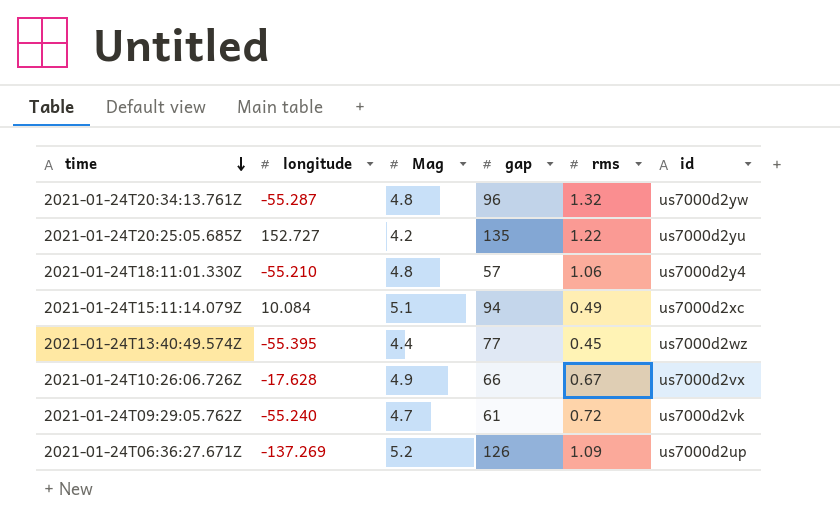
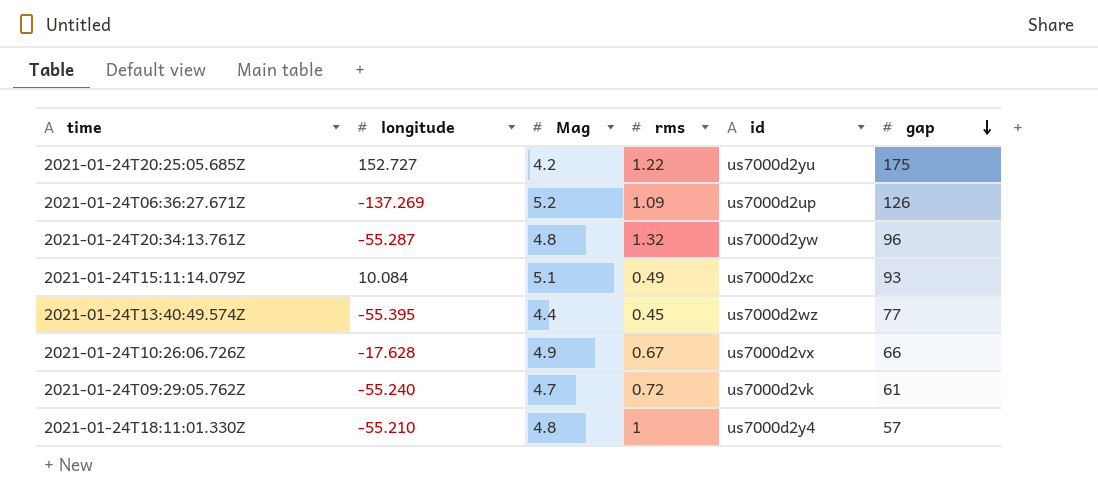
row order: time descending -> gap descending
column gap | position: 4 -> 6
2021-01-24T20:25:05.685Z | gap: 135 -> 175
2021-01-24T15:11:14.079Z | gap: 94 -> 93
2021-01-24T18:11:01.330Z | rms: 1.06 -> 1

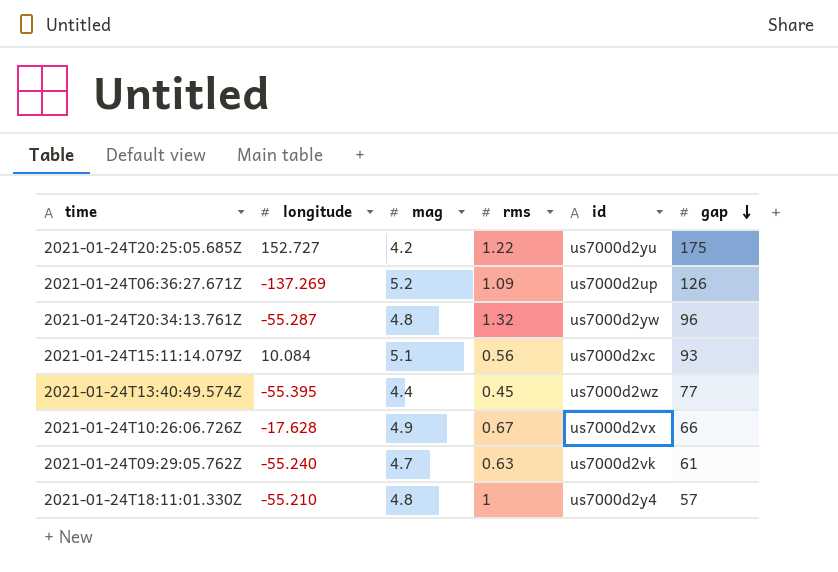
column name: Mag -> mag
2021-01-24T15:11:14.079Z | rms: 0.49 -> 0.56
2021-01-24T09:29:05.762Z | rms: 0.72 -> 0.63

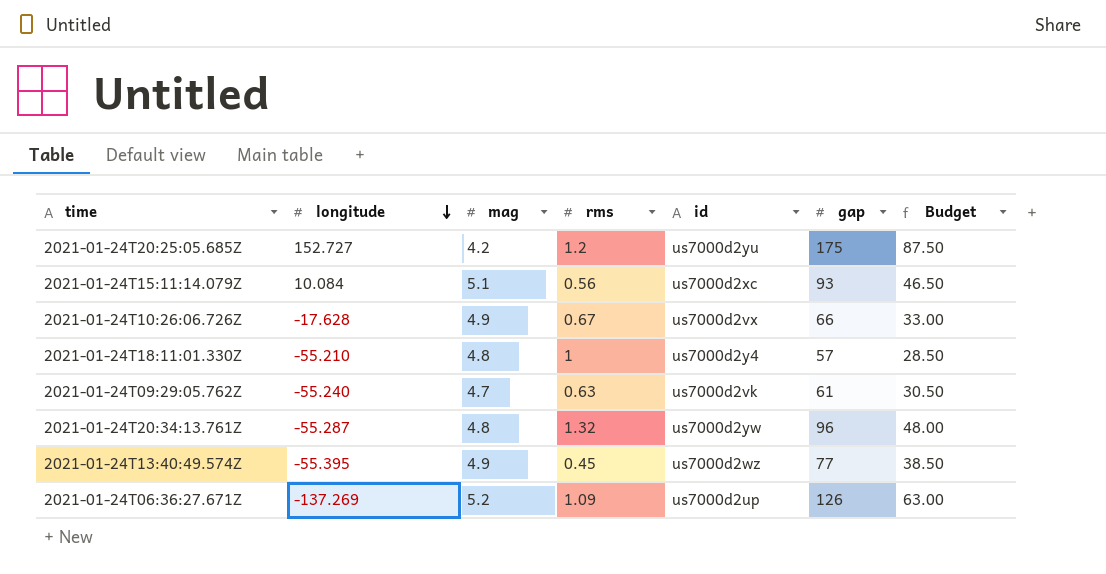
row order: gap descending -> longitude descending
column Budget | formula: none -> [gap] * 0.5
2021-01-24T20:25:05.685Z | rms: 1.22 -> 1.2
2021-01-24T13:40:49.574Z | mag: 4.4 -> 4.9

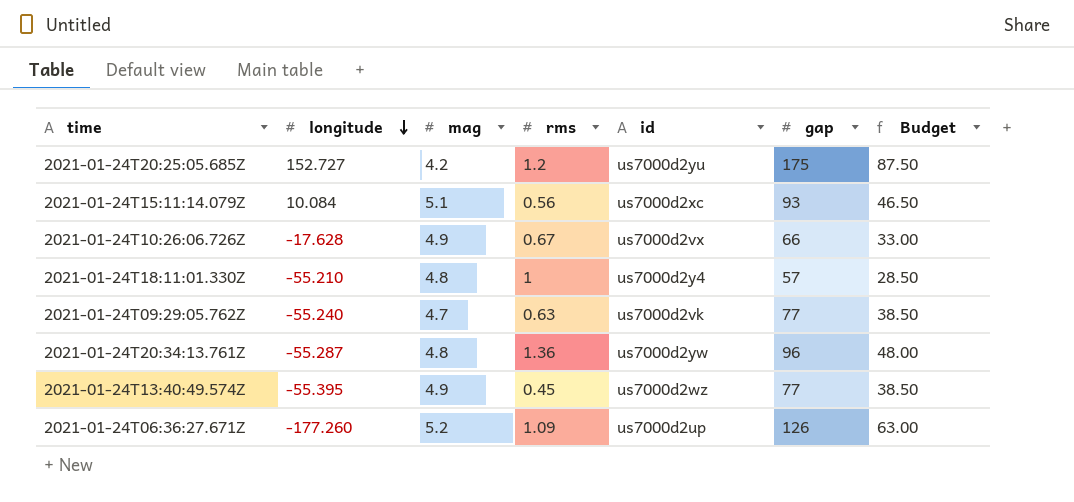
2021-01-24T09:29:05.762Z | gap: 61 -> 77
2021-01-24T09:29:05.762Z | Budget: 30.50 -> 38.50
2021-01-24T20:34:13.761Z | rms: 1.32 -> 1.36
2021-01-24T06:36:27.671Z | longitude: -137.269 -> -177.260

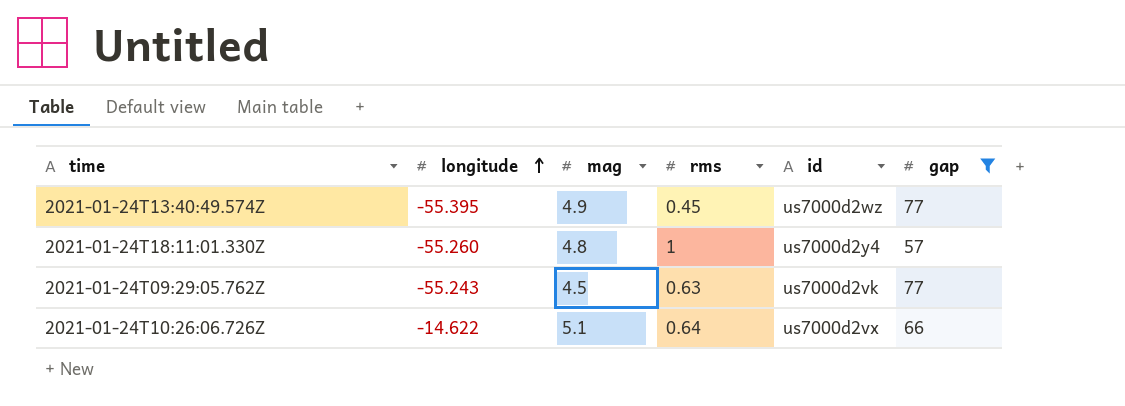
filter: none -> gap <= 77
row order: longitude descending -> longitude ascending
column Budget | formula: [gap] * 0.5 -> none
2021-01-24T18:11:01.330Z | longitude: -55.210 -> -55.260
2021-01-24T09:29:05.762Z | longitude: -55.240 -> -55.243
2021-01-24T09:29:05.762Z | mag: 4.7 -> 4.5
2021-01-24T10:26:06.726Z | longitude: -17.628 -> -14.622
2021-01-24T10:26:06.726Z | mag: 4.9 -> 5.1
2021-01-24T10:26:06.726Z | rms: 0.67 -> 0.64

